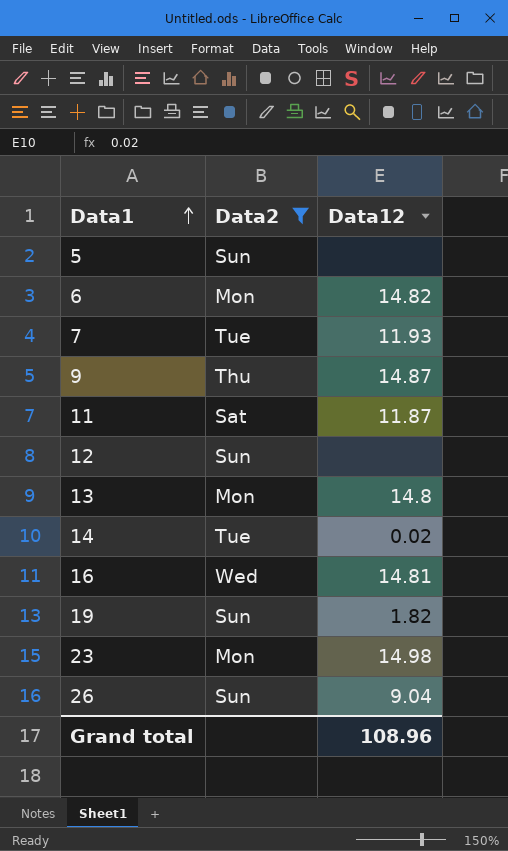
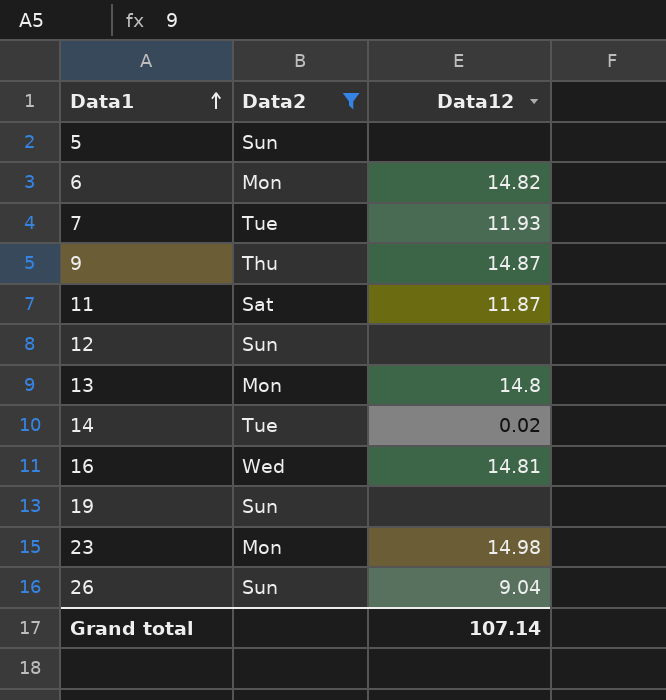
19 | Data12: 1.82 -> none
Grand total | Data12: 108.96 -> 107.14

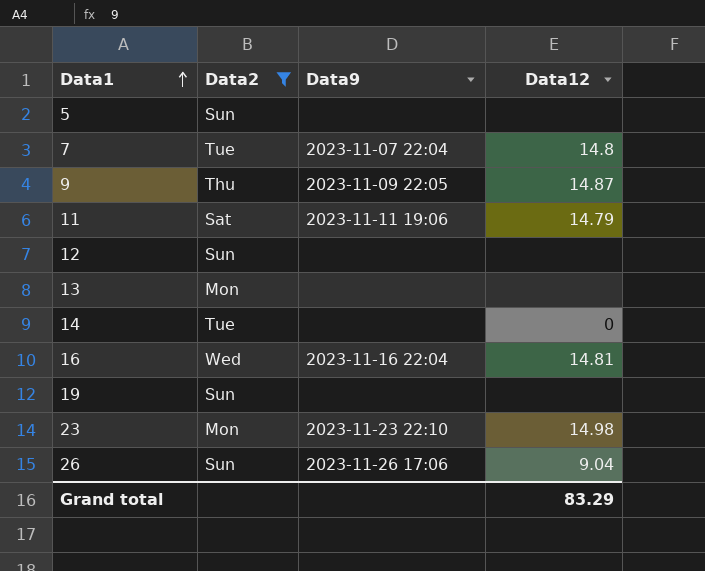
column Data9 | position: none -> 3
row 6: Mon | 14.82 -> none
7 | Data12: 11.93 -> 14.8
11 | Data12: 11.87 -> 14.79
13 | Data12: 14.8 -> none
14 | Data12: 0.02 -> 0
Grand total | Data12: 107.14 -> 83.29

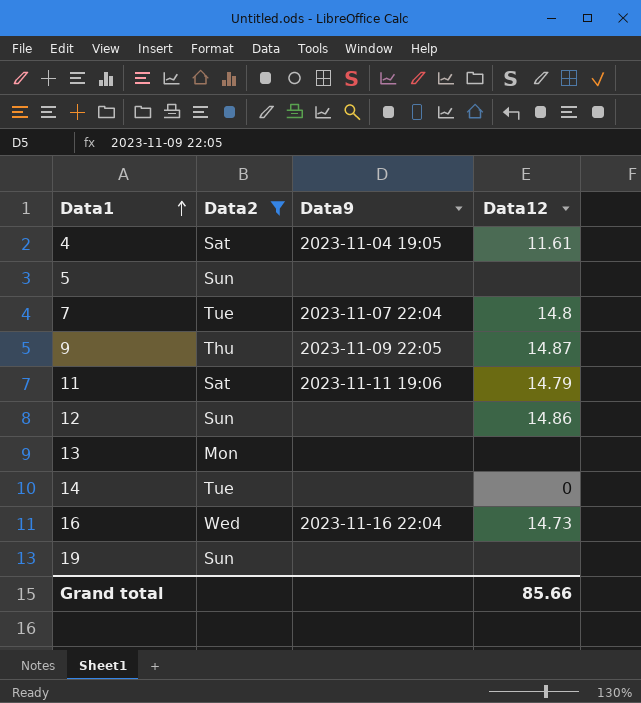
row 23: Mon | 2023-11-23 22:10 | 14.98 -> none
row 26: Sun | 2023-11-26 17:06 | 9.04 -> none
row 4: none -> Sat | 2023-11-04 19:05 | 11.61
12 | Data12: none -> 14.86
16 | Data12: 14.81 -> 14.73
Grand total | Data12: 83.29 -> 85.66

